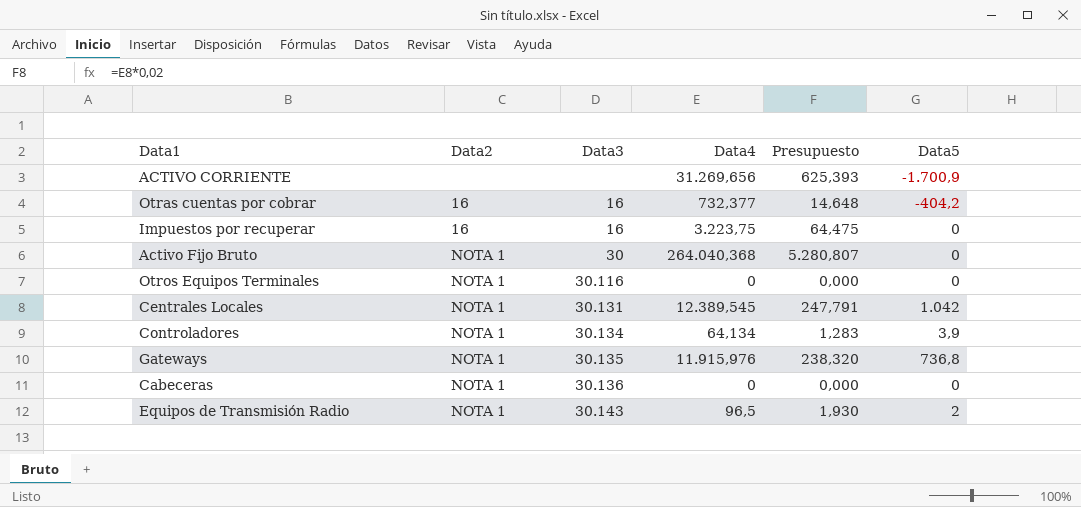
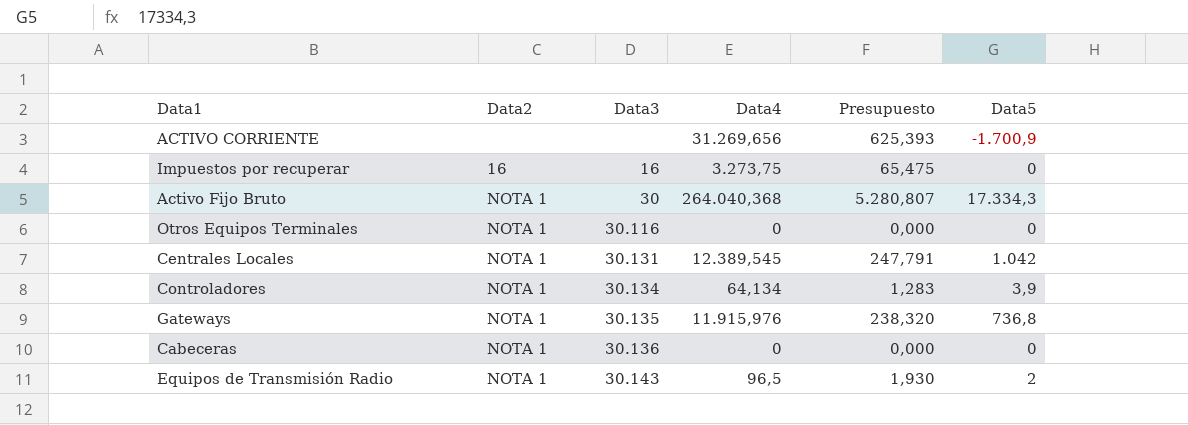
row Otras cuentas por cobrar: 16 | 16 | 732,377 | 14,648 | -404,2 -> none
Impuestos por recuperar | Data4: 3.223,75 -> 3.273,75
Impuestos por recuperar | Presupuesto: 64,475 -> 65,475
Activo Fijo Bruto | Data5: 0 -> 17.334,3

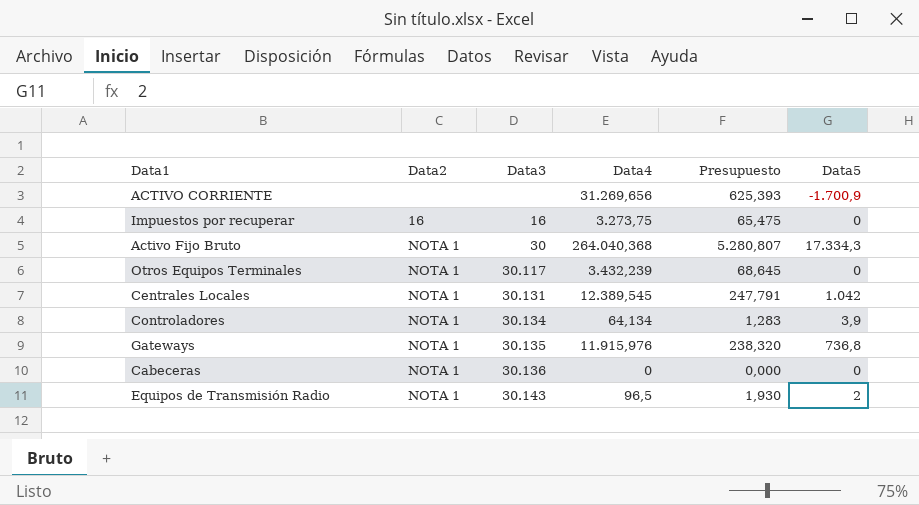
Otros Equipos Terminales | Data3: 30.116 -> 30.117
Otros Equipos Terminales | Data4: 0 -> 3.432,239
Otros Equipos Terminales | Presupuesto: 0,000 -> 68,645

